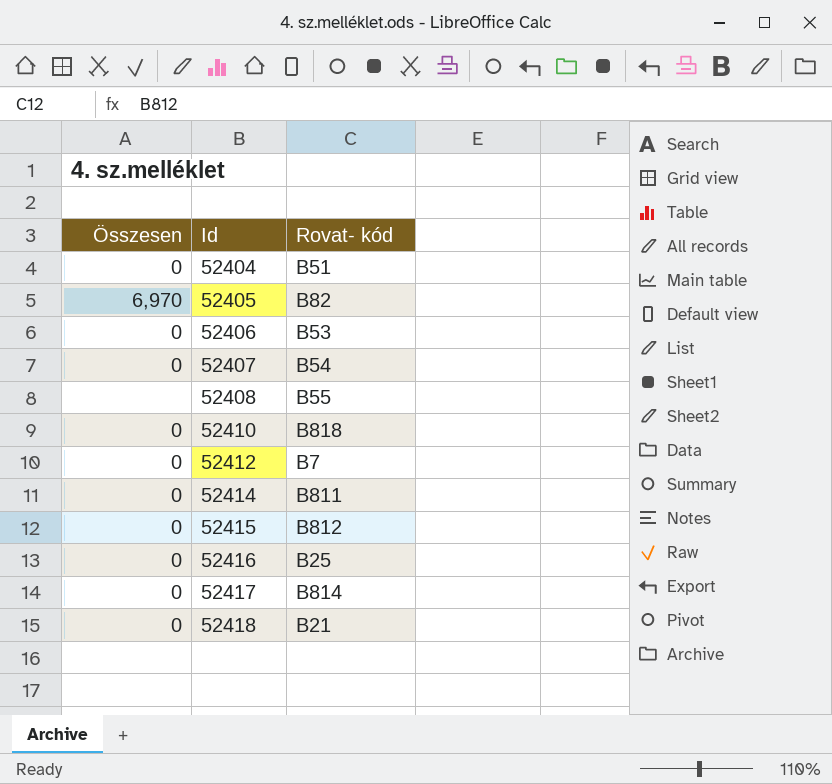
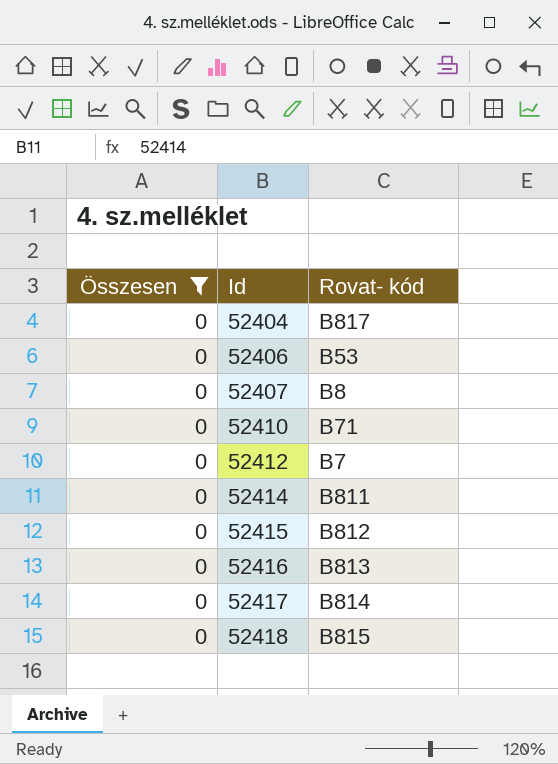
filter: none -> Összesen = 0
52404 | Rovat- kód: B51 -> B817
52407 | Rovat- kód: B54 -> B8
52410 | Rovat- kód: B818 -> B71
52416 | Rovat- kód: B25 -> B813
52418 | Rovat- kód: B21 -> B815

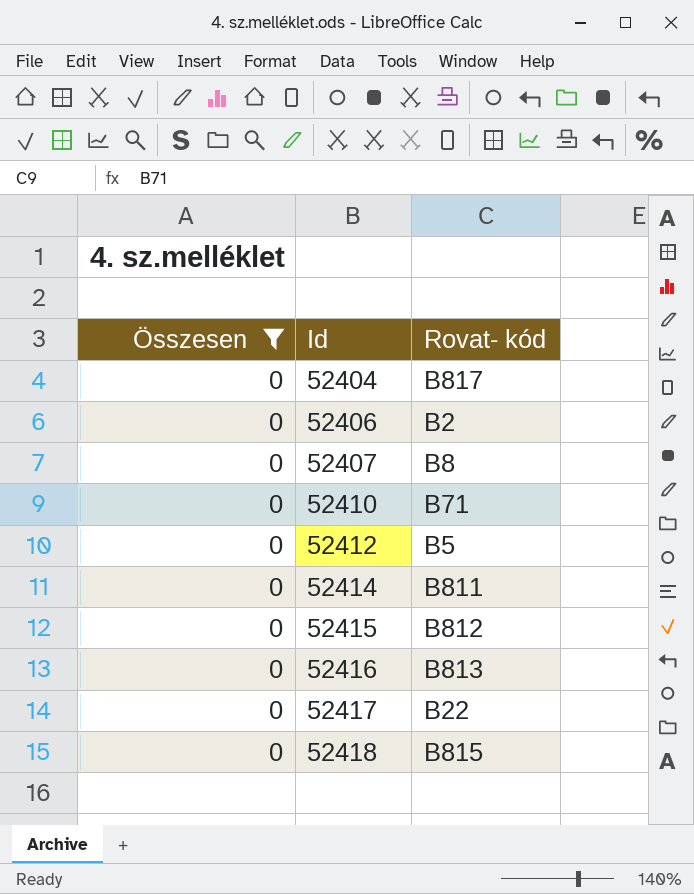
52406 | Rovat- kód: B53 -> B2
52412 | Rovat- kód: B7 -> B5
52417 | Rovat- kód: B814 -> B22

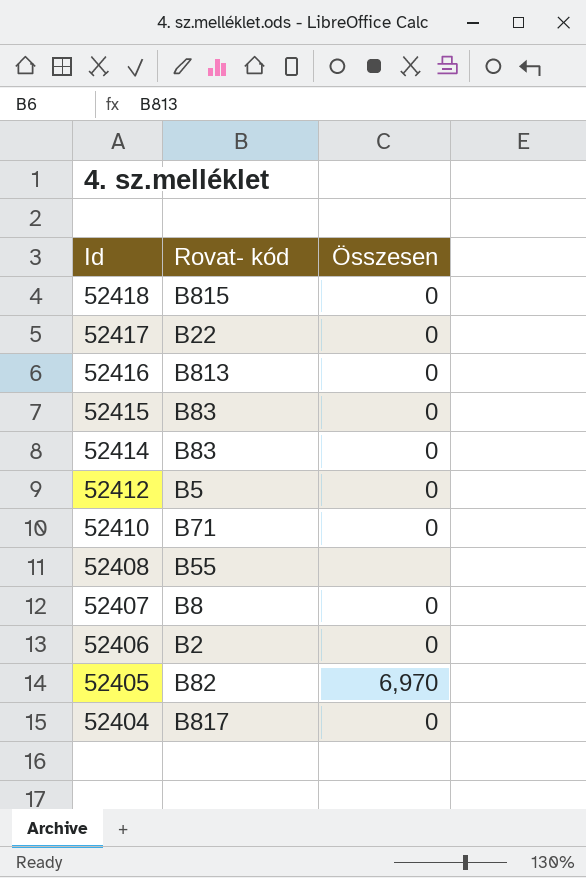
filter: Összesen = 0 -> none
row order: Id ascending -> Id descending
column Összesen | position: 1 -> 3
52415 | Rovat- kód: B812 -> B83
52414 | Rovat- kód: B811 -> B83

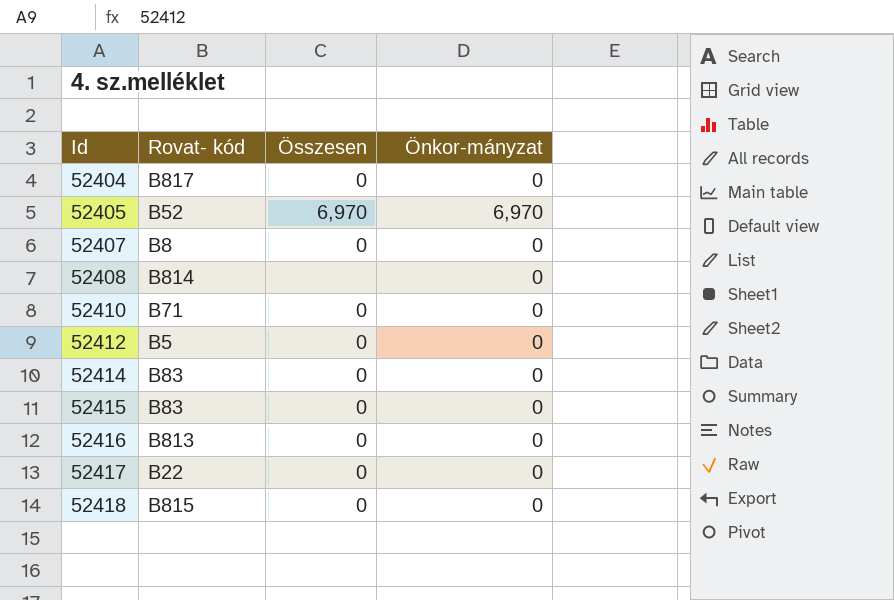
row order: Id descending -> Id ascending
column Önkor-mányzat | position: none -> 4
row 52406: B2 | 0 -> none
52405 | Rovat- kód: B82 -> B52
52408 | Rovat- kód: B55 -> B814

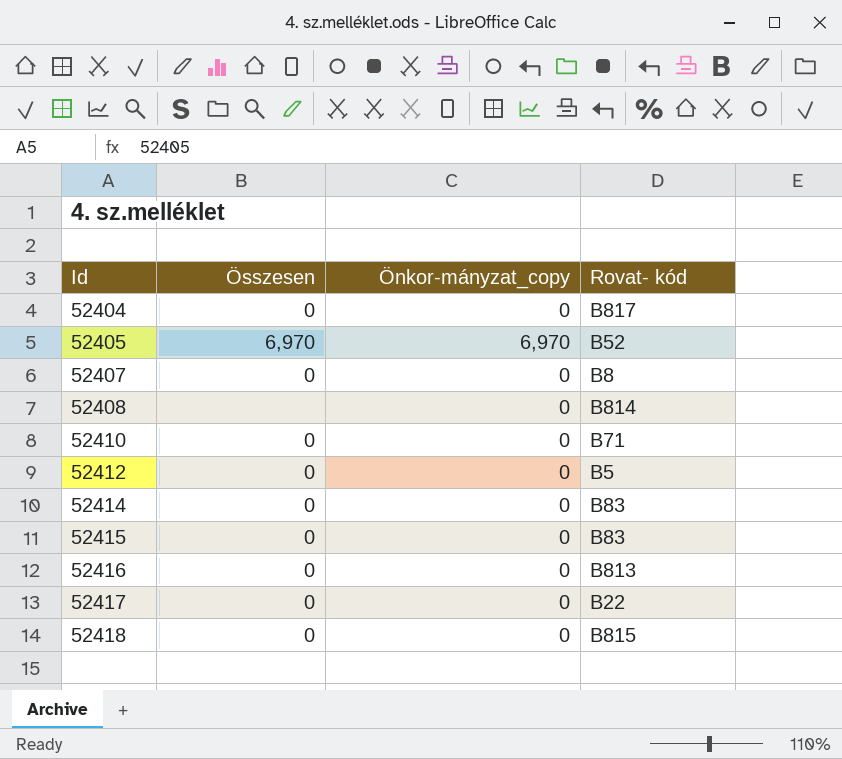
column name: Önkor-mányzat -> Önkor-mányzat_copy
column Rovat- kód | position: 2 -> 4

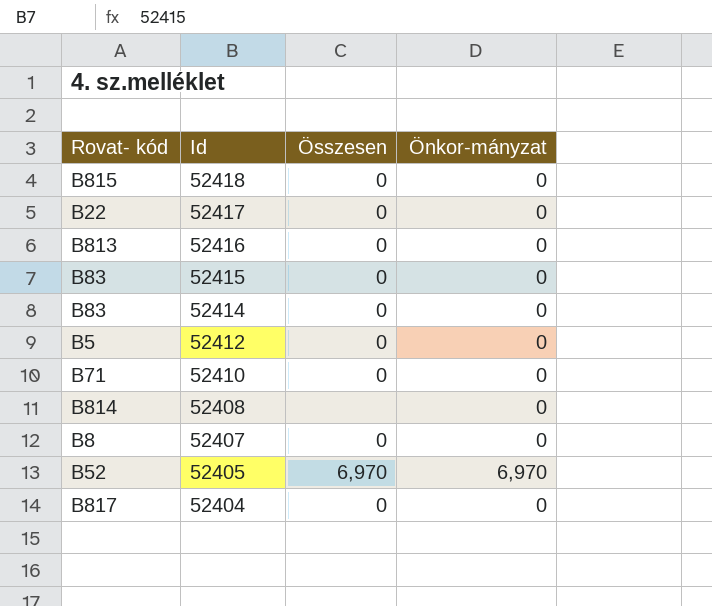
row order: Id ascending -> Id descending
column Rovat- kód | position: 4 -> 1
column name: Önkor-mányzat_copy -> Önkor-mányzat

